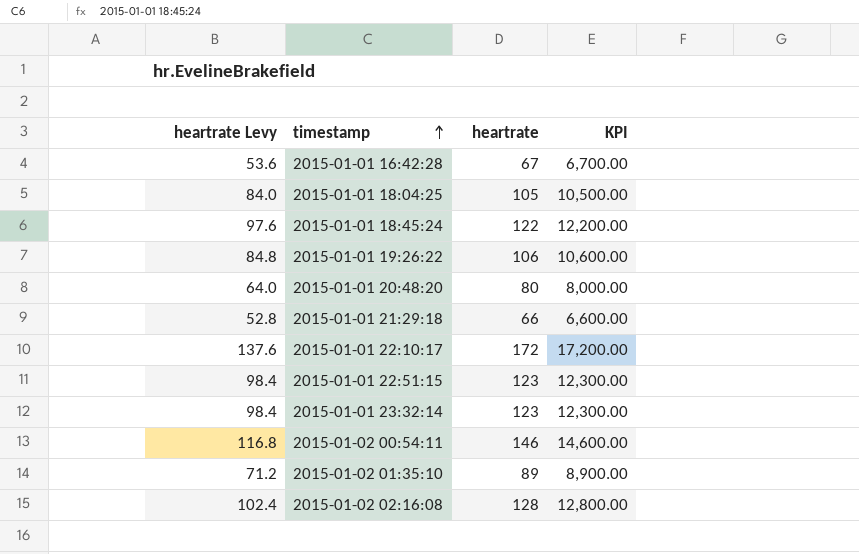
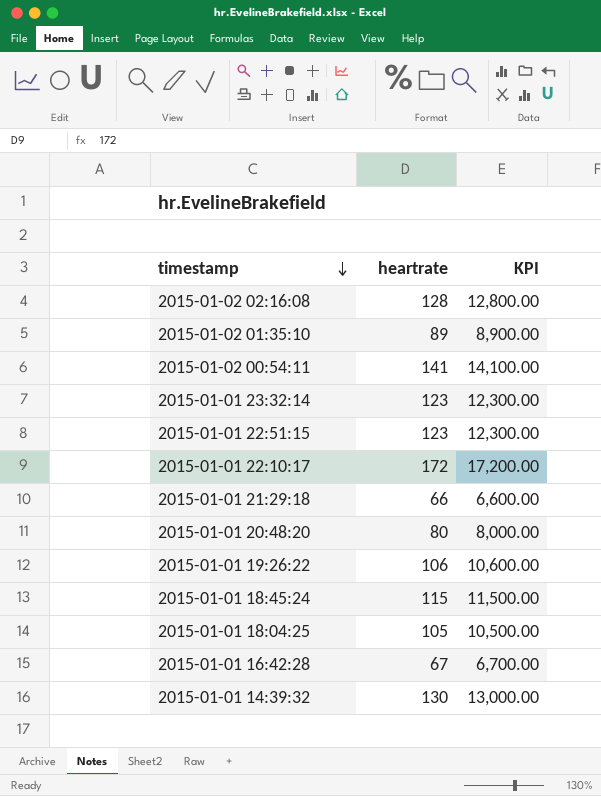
row order: timestamp ascending -> timestamp descending
column heartrate Levy | formula: [heartrate] * 0.8 -> none
2015-01-02 00:54:11 | heartrate: 146 -> 141
2015-01-02 00:54:11 | KPI: 14,600.00 -> 14,100.00
2015-01-01 18:45:24 | heartrate: 122 -> 115
2015-01-01 18:45:24 | KPI: 12,200.00 -> 11,500.00
row 2015-01-01 14:39:32: none -> 130 | 13,000.00

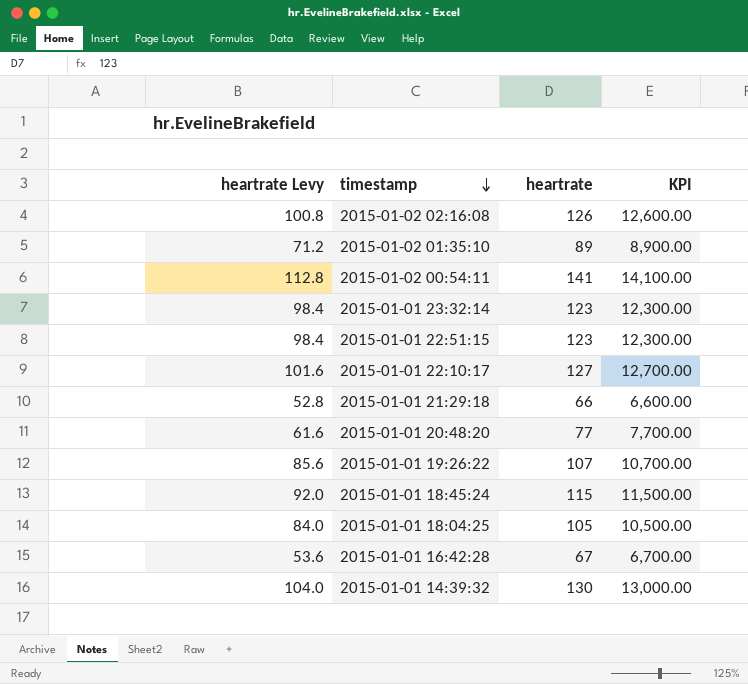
column heartrate Levy | formula: none -> [heartrate] * 0.8
2015-01-02 02:16:08 | heartrate: 128 -> 126
2015-01-02 02:16:08 | KPI: 12,800.00 -> 12,600.00
2015-01-01 22:10:17 | heartrate: 172 -> 127
2015-01-01 22:10:17 | KPI: 17,200.00 -> 12,700.00
2015-01-01 20:48:20 | heartrate: 80 -> 77
2015-01-01 20:48:20 | KPI: 8,000.00 -> 7,700.00
2015-01-01 19:26:22 | heartrate: 106 -> 107
2015-01-01 19:26:22 | KPI: 10,600.00 -> 10,700.00

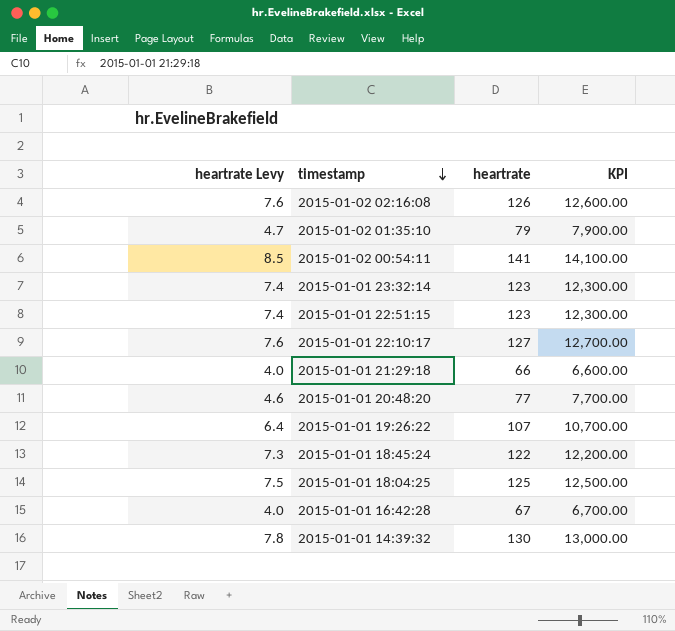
column heartrate Levy | formula: [heartrate] * 0.8 -> [heartrate] * 0.06
2015-01-02 01:35:10 | heartrate: 89 -> 79
2015-01-02 01:35:10 | KPI: 8,900.00 -> 7,900.00
2015-01-01 18:45:24 | heartrate: 115 -> 122
2015-01-01 18:45:24 | KPI: 11,500.00 -> 12,200.00
2015-01-01 18:04:25 | heartrate: 105 -> 125
2015-01-01 18:04:25 | KPI: 10,500.00 -> 12,500.00

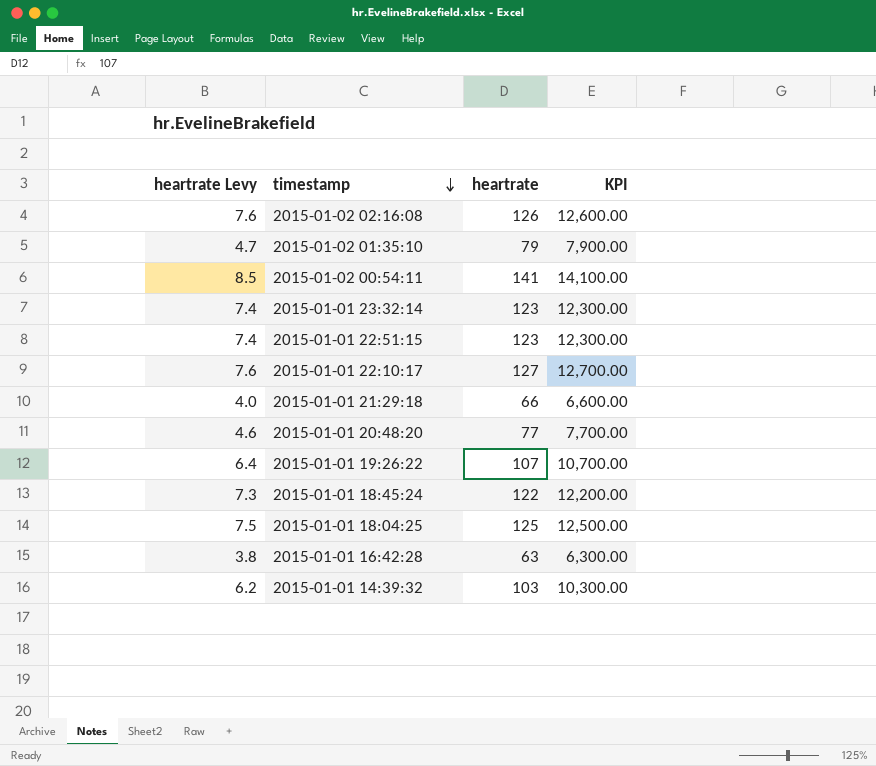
2015-01-01 16:42:28 | heartrate Levy: 4.0 -> 3.8
2015-01-01 16:42:28 | heartrate: 67 -> 63
2015-01-01 16:42:28 | KPI: 6,700.00 -> 6,300.00
2015-01-01 14:39:32 | heartrate Levy: 7.8 -> 6.2
2015-01-01 14:39:32 | heartrate: 130 -> 103
2015-01-01 14:39:32 | KPI: 13,000.00 -> 10,300.00

